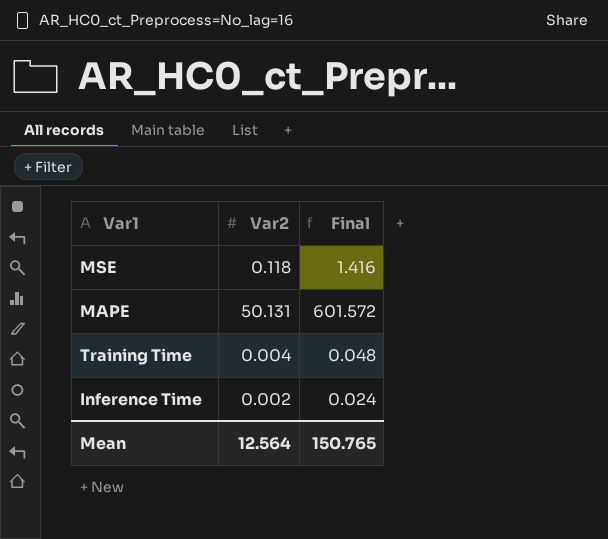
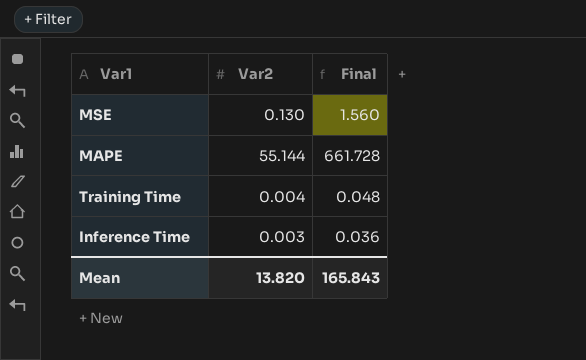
MSE | Var2: 0.118 -> 0.130
MSE | Final: 1.416 -> 1.560
MAPE | Var2: 50.131 -> 55.144
MAPE | Final: 601.572 -> 661.728
Inference Time | Var2: 0.002 -> 0.003
Inference Time | Final: 0.024 -> 0.036
Mean | Var2: 12.564 -> 13.820
Mean | Final: 150.765 -> 165.843

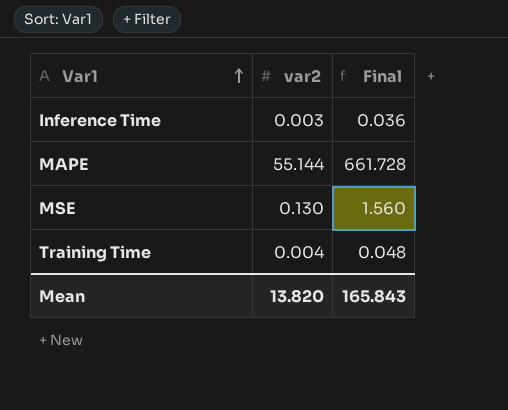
row order: none -> Var1 ascending
column name: Var2 -> var2

